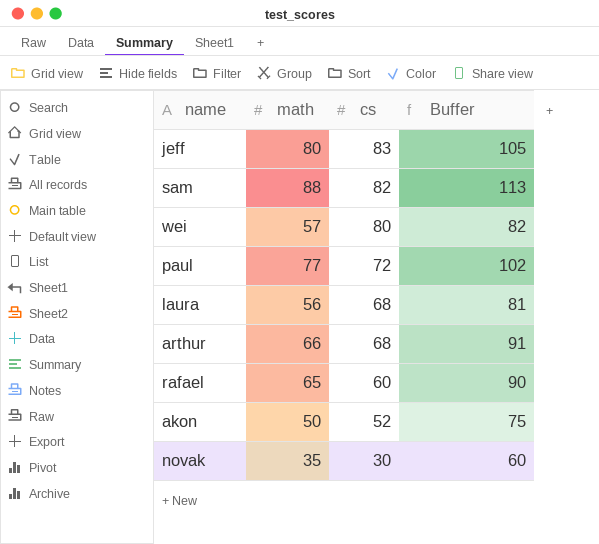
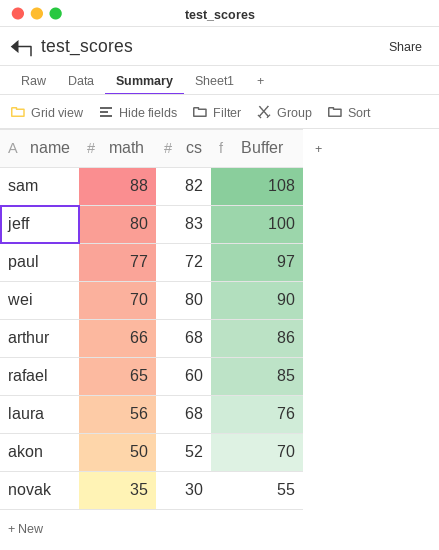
row order: cs descending -> math descending
column Buffer | formula: [math] + 25 -> [math] + 20
wei | math: 57 -> 70

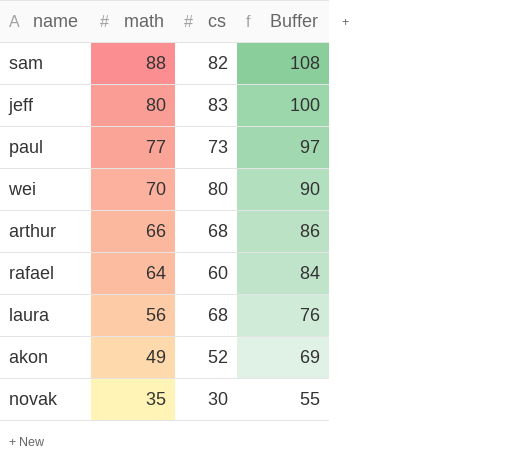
paul | cs: 72 -> 73
rafael | math: 65 -> 64
rafael | Buffer: 85 -> 84
akon | math: 50 -> 49
akon | Buffer: 70 -> 69

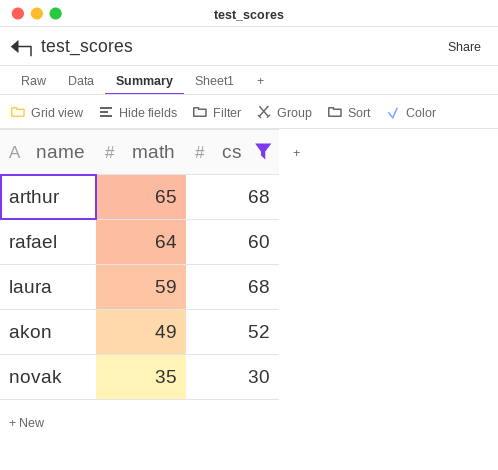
filter: none -> cs <= 68
column Buffer | formula: [math] + 20 -> none
arthur | math: 66 -> 65
laura | math: 56 -> 59

